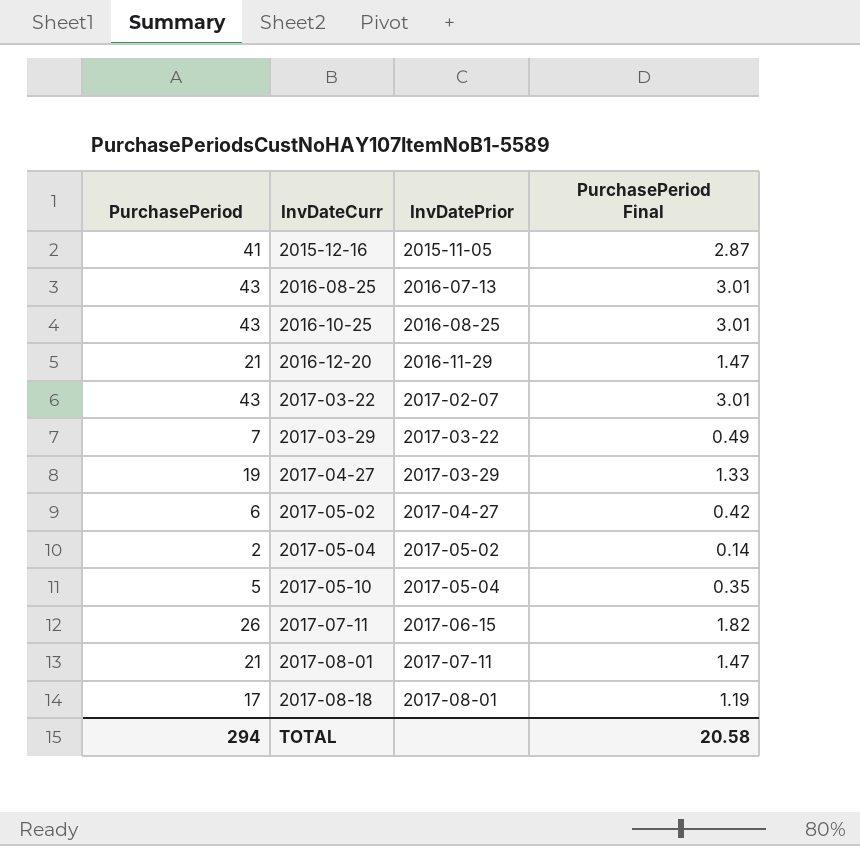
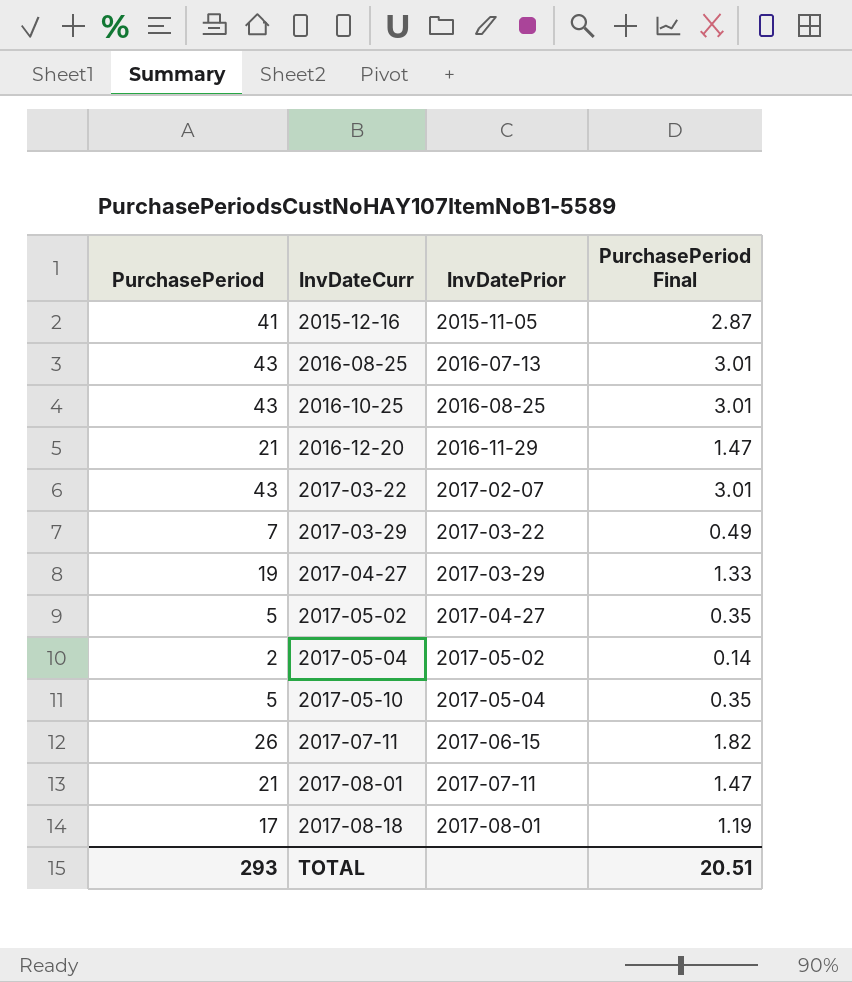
2017-05-02 | PurchasePeriod: 6 -> 5
2017-05-02 | PurchasePeriod Final: 0.42 -> 0.35
TOTAL | PurchasePeriod: 294 -> 293
TOTAL | PurchasePeriod Final: 20.58 -> 20.51

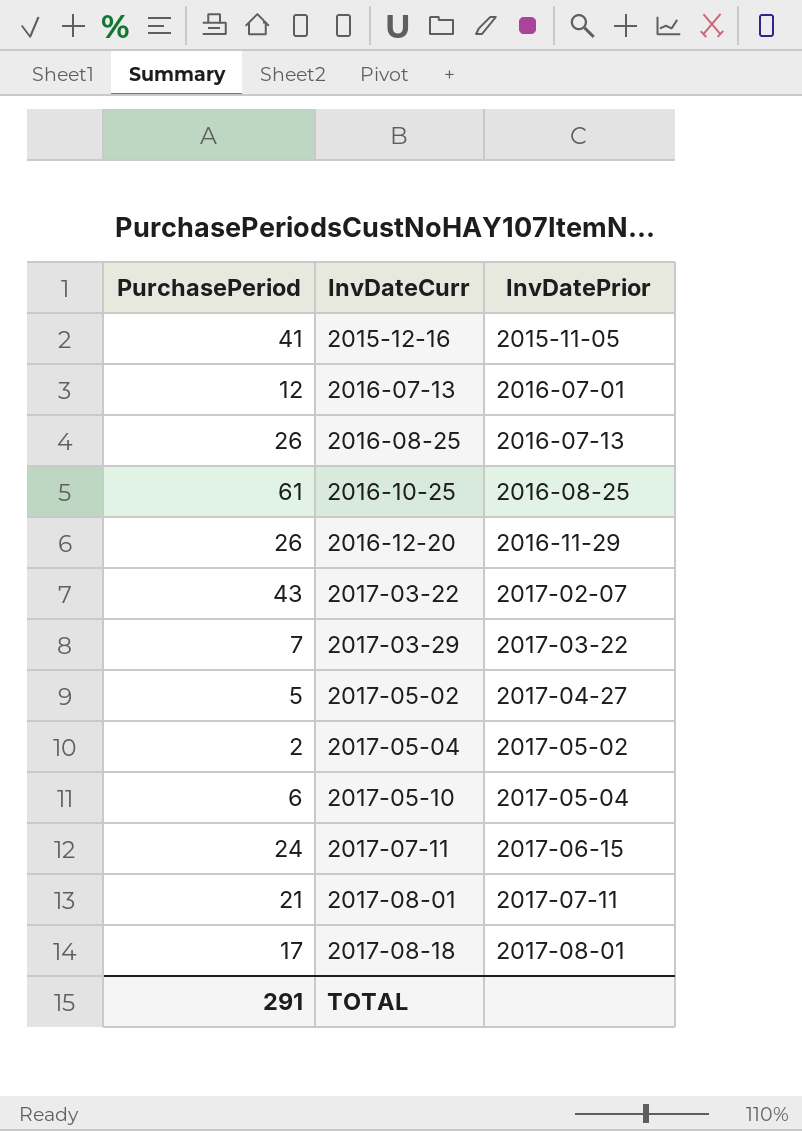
column PurchasePeriod Final | formula: [PurchasePeriod] * 0.07 -> none
row 2017-04-27: 19 | 2017-03-29 | 1.33 -> none
row 2016-07-13: none -> 12 | 2016-07-01
2016-08-25 | PurchasePeriod: 43 -> 26
2016-10-25 | PurchasePeriod: 43 -> 61
2016-12-20 | PurchasePeriod: 21 -> 26
2017-05-10 | PurchasePeriod: 5 -> 6
2017-07-11 | PurchasePeriod: 26 -> 24
TOTAL | PurchasePeriod: 293 -> 291

